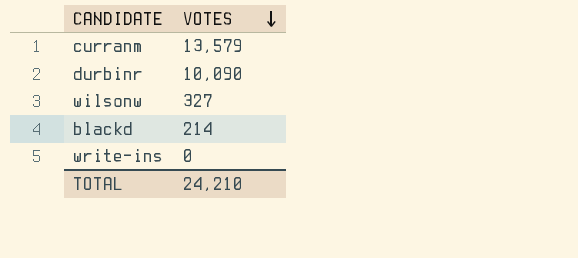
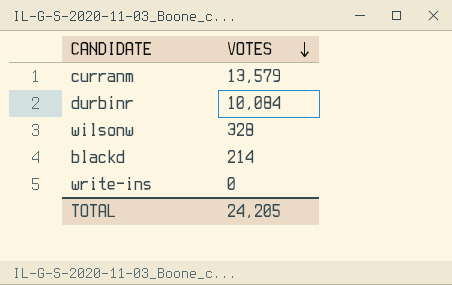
durbinr | VOTES: 10,090 -> 10,084
wilsonw | VOTES: 327 -> 328
TOTAL | VOTES: 24,210 -> 24,205

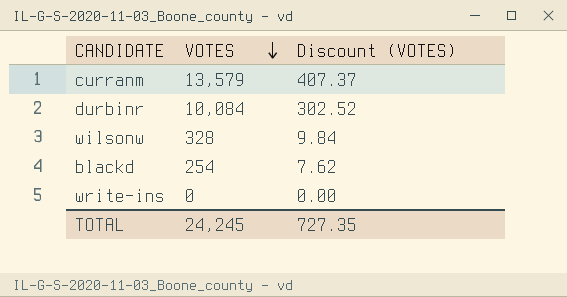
column Discount (VOTES) | formula: none -> [VOTES] * 0.03
blackd | VOTES: 214 -> 254
TOTAL | VOTES: 24,205 -> 24,245

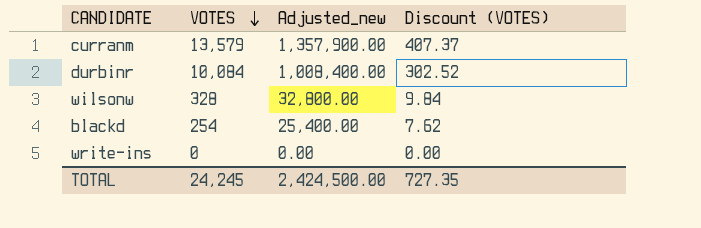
column Adjusted_new | formula: none -> [VOTES] * 100

